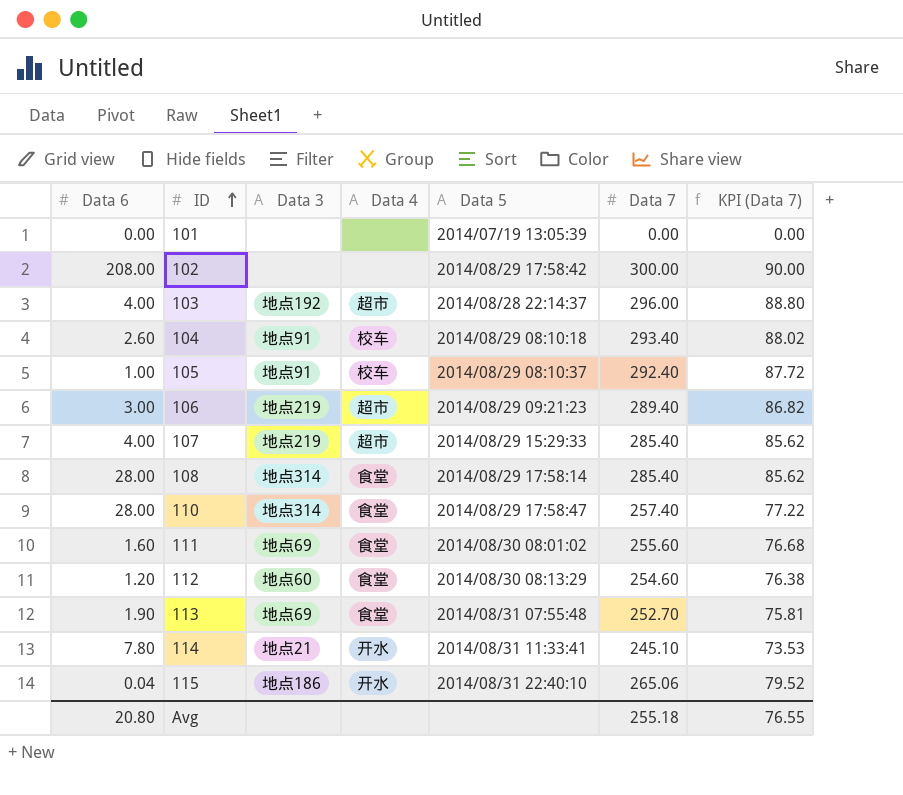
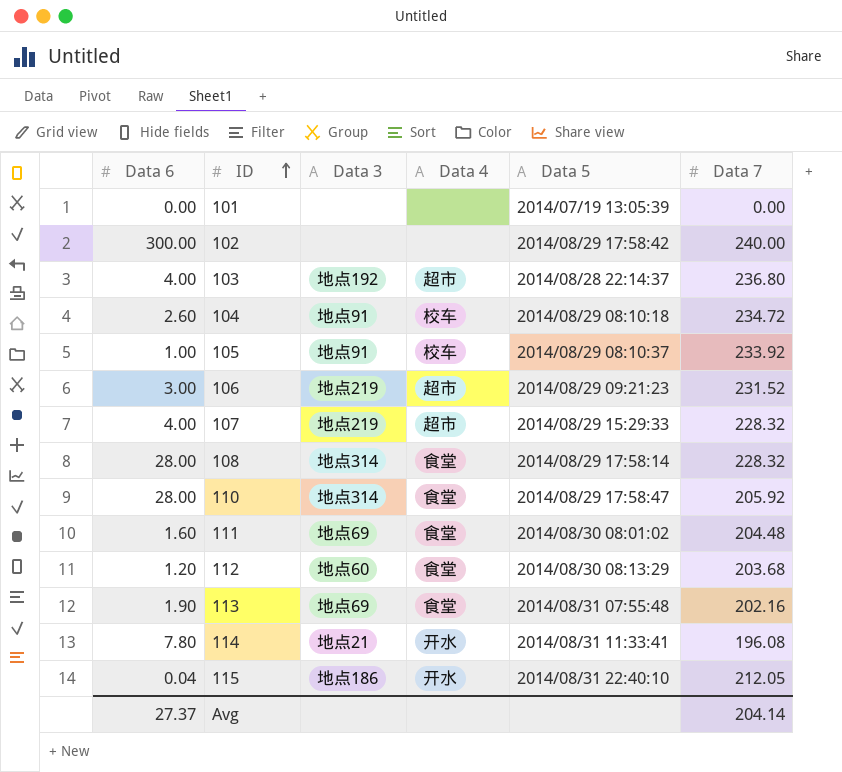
column KPI (Data 7) | formula: [Data 7] * 0.3 -> none
102 | Data 6: 208.00 -> 300.00
102 | Data 7: 300.00 -> 240.00
103 | Data 7: 296.00 -> 236.80
104 | Data 7: 293.40 -> 234.72
105 | Data 7: 292.40 -> 233.92
106 | Data 7: 289.40 -> 231.52
107 | Data 7: 285.40 -> 228.32
108 | Data 7: 285.40 -> 228.32
110 | Data 7: 257.40 -> 205.92
111 | Data 7: 255.60 -> 204.48
112 | Data 7: 254.60 -> 203.68
113 | Data 7: 252.70 -> 202.16
114 | Data 7: 245.10 -> 196.08
115 | Data 7: 265.06 -> 212.05
Avg | Data 6: 20.80 -> 27.37
Avg | Data 7: 255.18 -> 204.14

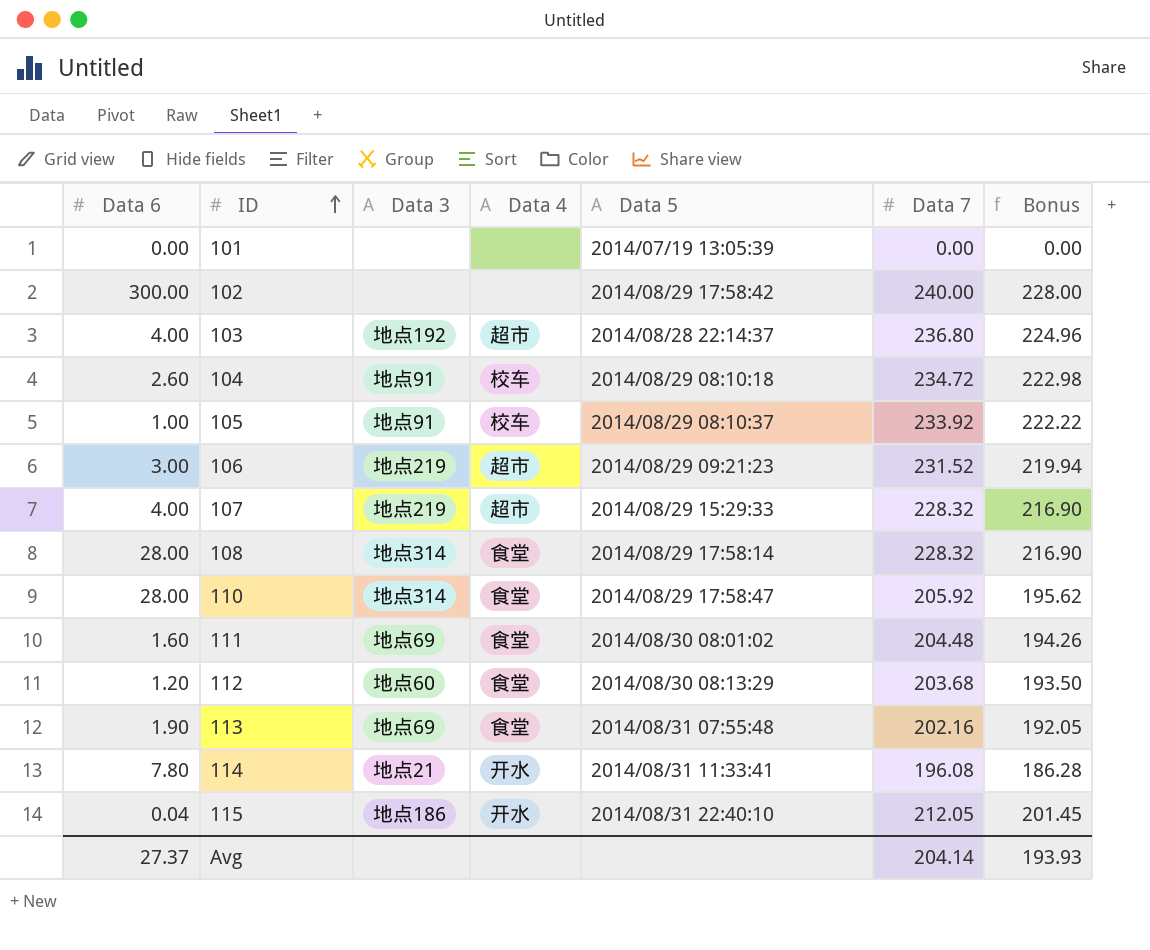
column Bonus | formula: none -> [Data 7] * 0.95

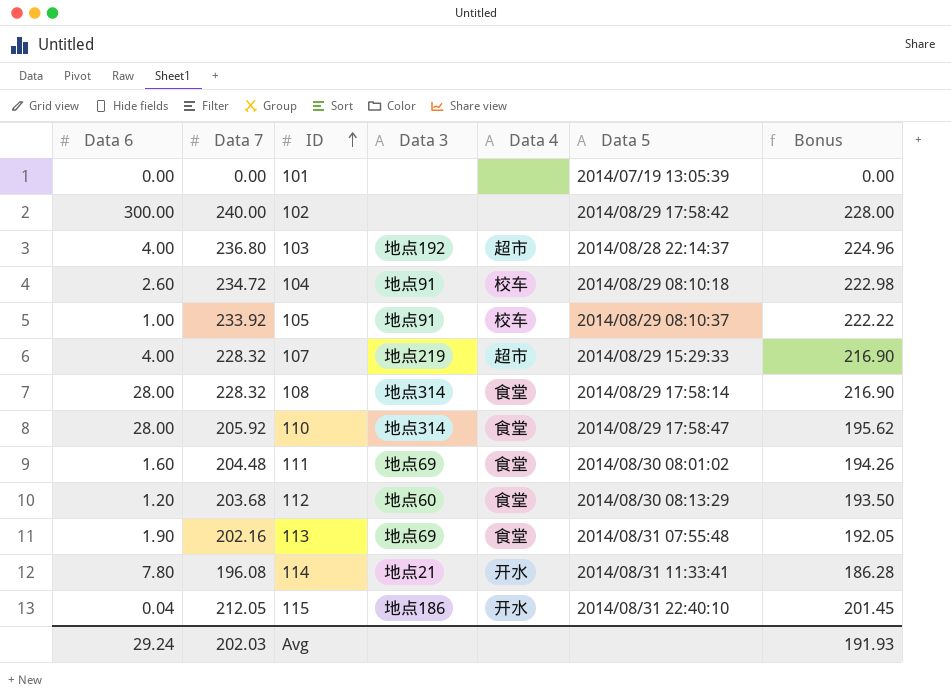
column Data 7 | position: 6 -> 2
row 106: 3.00 | 地点219 | 超市 | 2014/08/29 09:21:23 | 231.52 | 219.94 -> none
Avg | Data 6: 27.37 -> 29.24
Avg | Data 7: 204.14 -> 202.03
Avg | Bonus: 193.93 -> 191.93

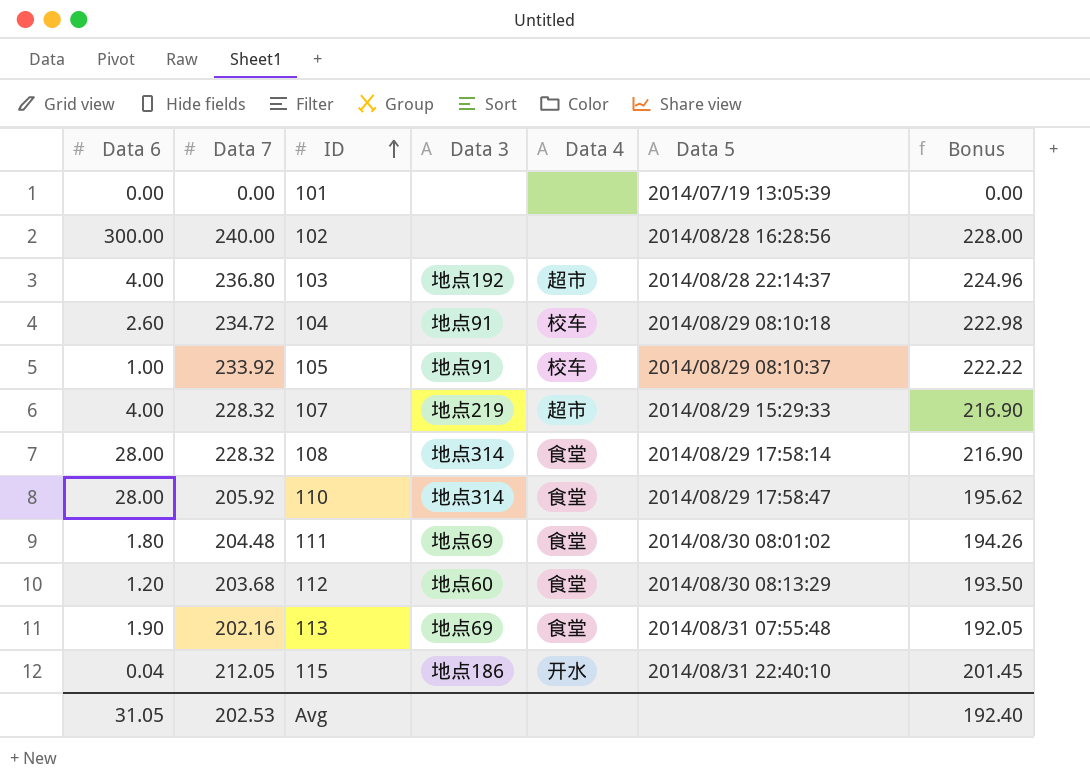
row 114: 7.80 | 196.08 | 地点21 | 开水 | 2014/08/31 11:33:41 | 186.28 -> none
102 | Data 5: 2014/08/29 17:58:42 -> 2014/08/28 16:28:56
111 | Data 6: 1.60 -> 1.80
Avg | Data 6: 29.24 -> 31.05
Avg | Data 7: 202.03 -> 202.53
Avg | Bonus: 191.93 -> 192.40

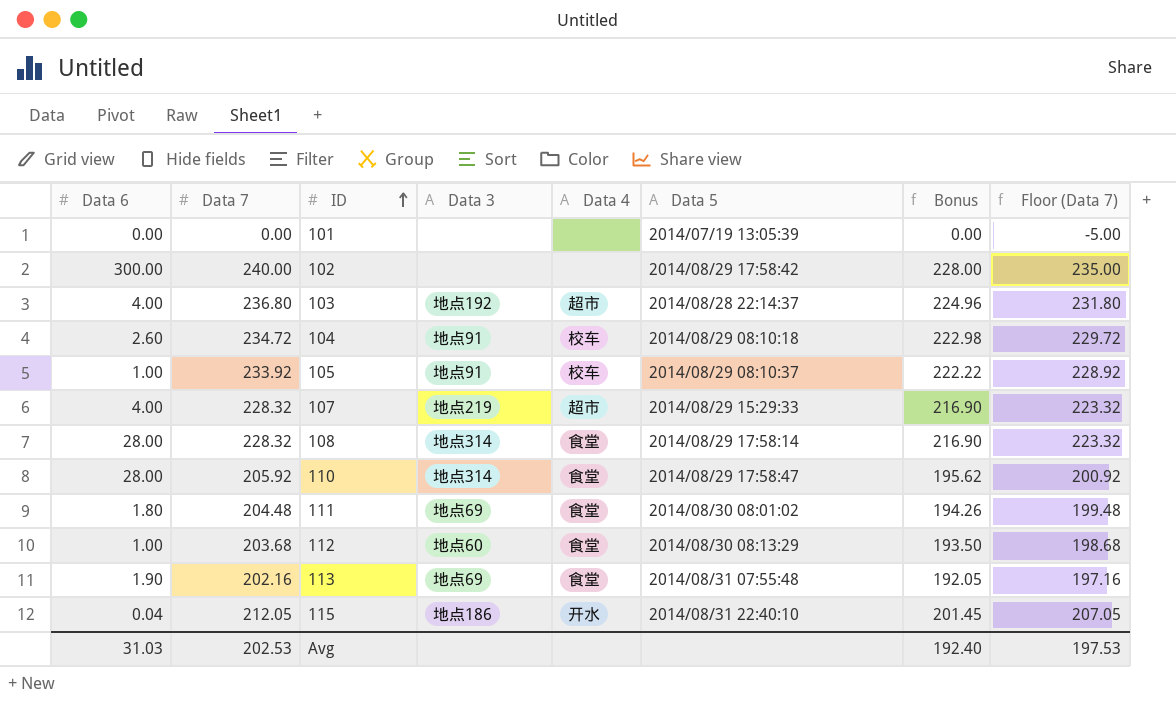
column Floor (Data 7) | formula: none -> [Data 7] - 5
102 | Data 5: 2014/08/28 16:28:56 -> 2014/08/29 17:58:42
112 | Data 6: 1.20 -> 1.00
Avg | Data 6: 31.05 -> 31.03

